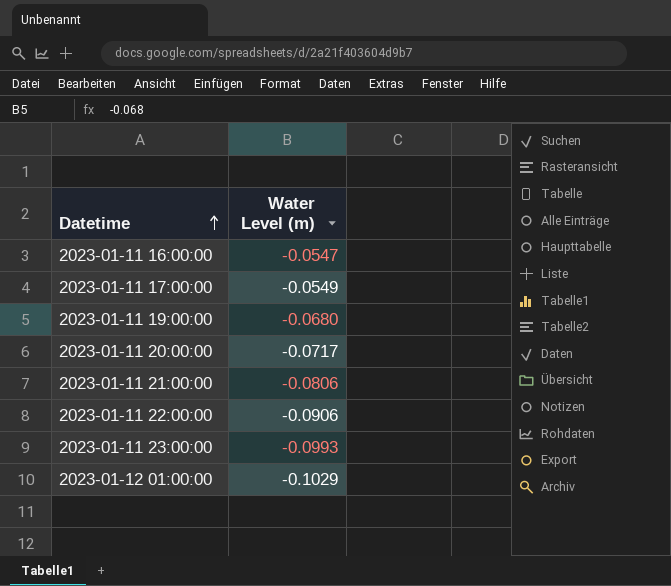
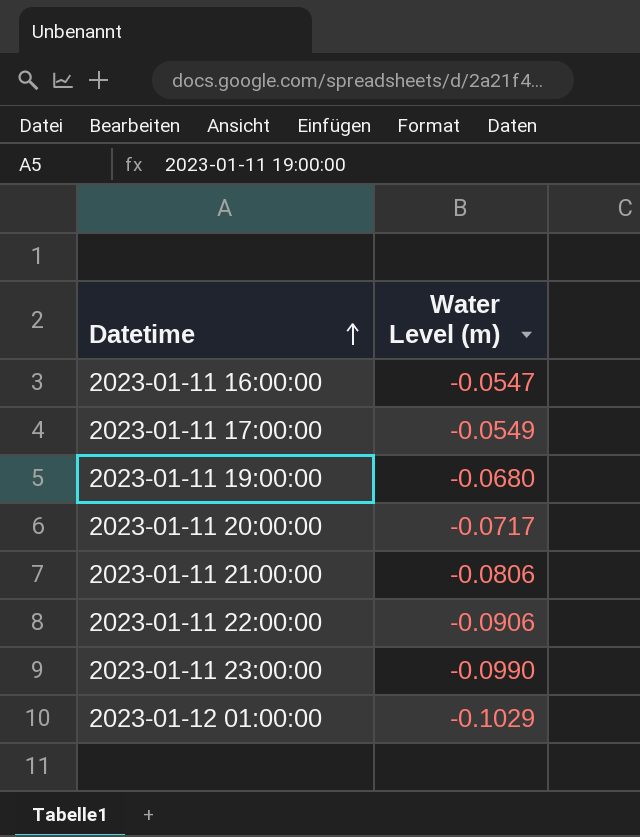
2023-01-11 23:00:00 | Water Level (m): -0.0993 -> -0.0990

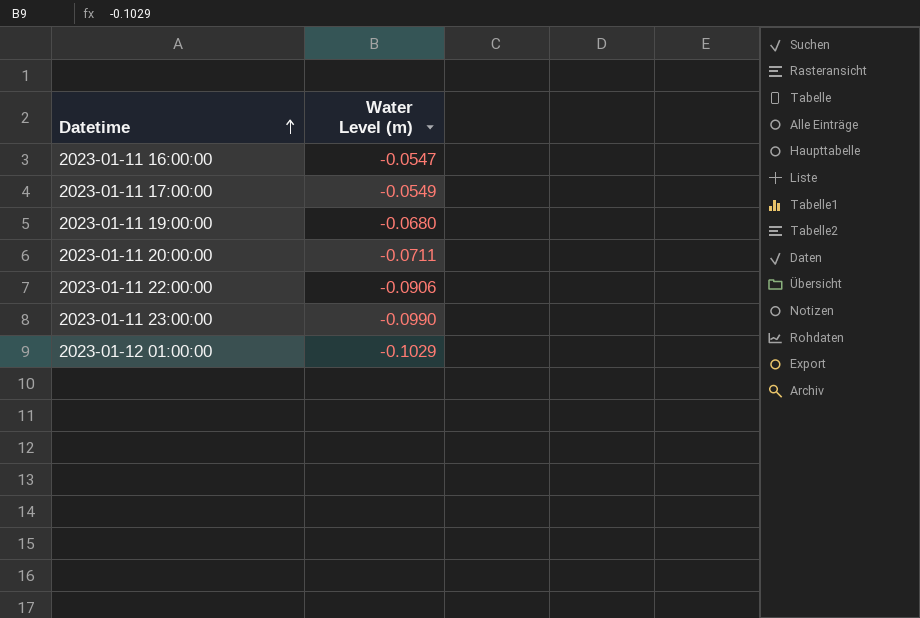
row 2023-01-11 21:00:00: -0.0806 -> none
2023-01-11 20:00:00 | Water Level (m): -0.0717 -> -0.0711

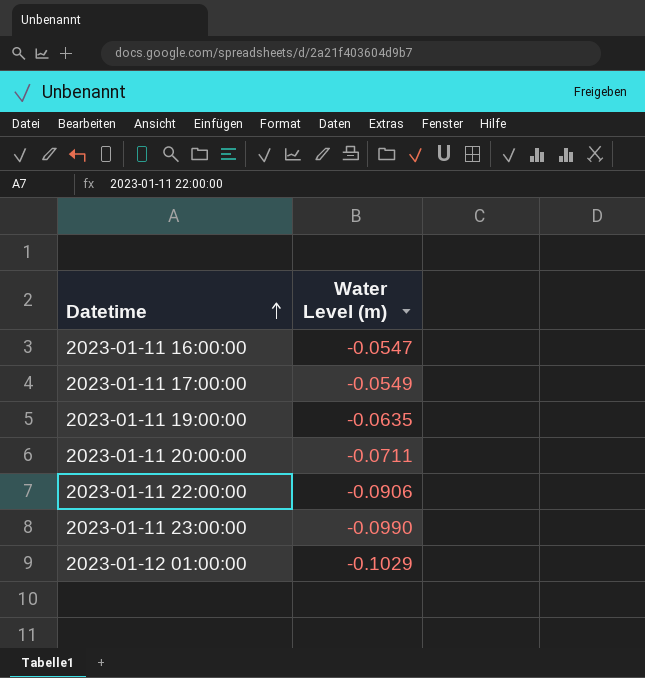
2023-01-11 19:00:00 | Water Level (m): -0.0680 -> -0.0635

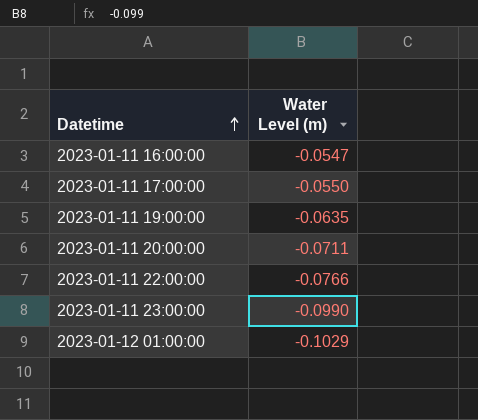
2023-01-11 17:00:00 | Water Level (m): -0.0549 -> -0.0550
2023-01-11 22:00:00 | Water Level (m): -0.0906 -> -0.0766

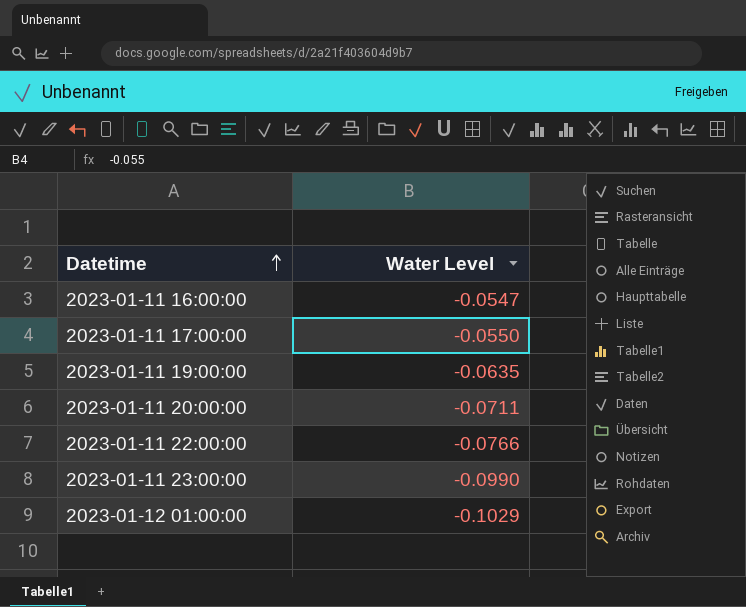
column name: Water Level (m) -> Water Level

